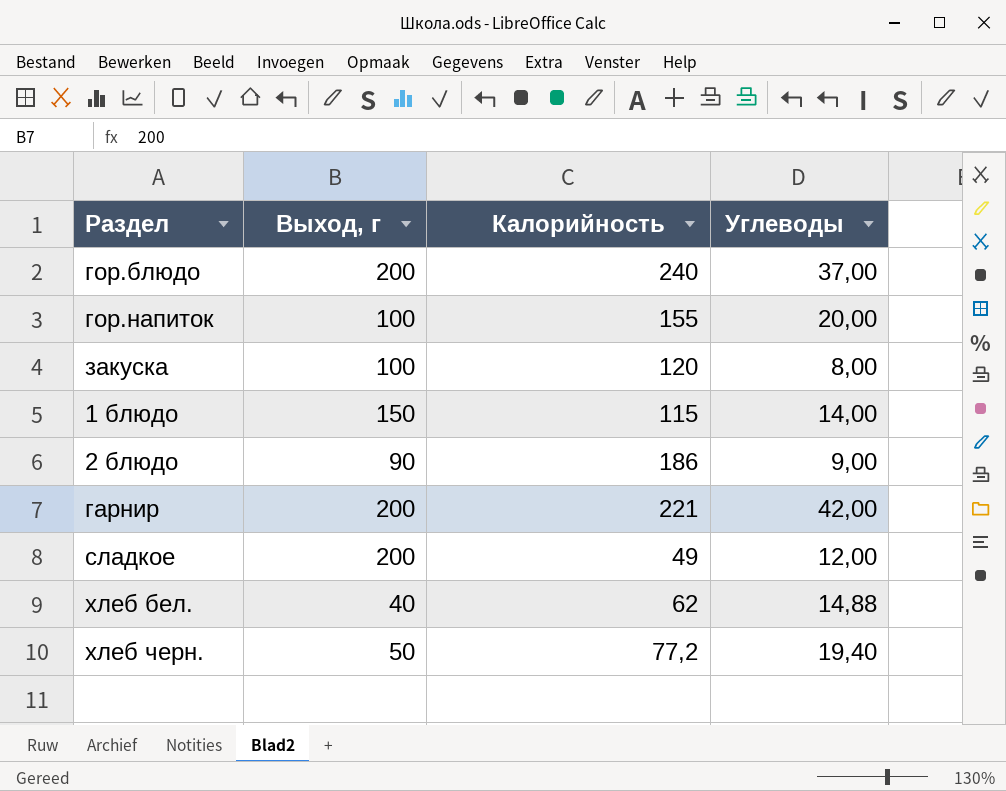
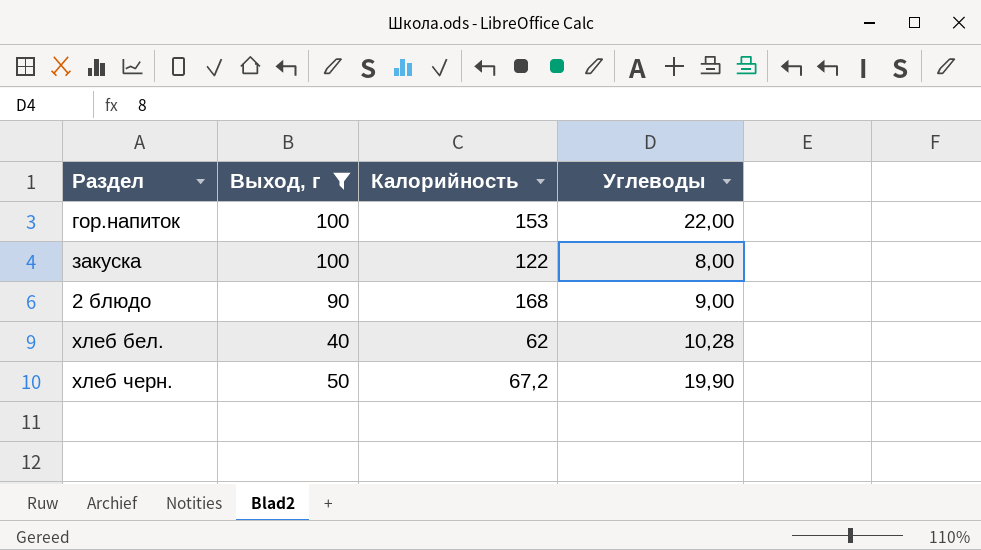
filter: none -> Выход, г <= 100
гор.напиток | Калорийность: 155 -> 153
гор.напиток | Углеводы: 20,00 -> 22,00
закуска | Калорийность: 120 -> 122
2 блюдо | Калорийность: 186 -> 168
хлеб бел. | Углеводы: 14,88 -> 10,28
хлеб черн. | Калорийность: 77,2 -> 67,2
хлеб черн. | Углеводы: 19,40 -> 19,90

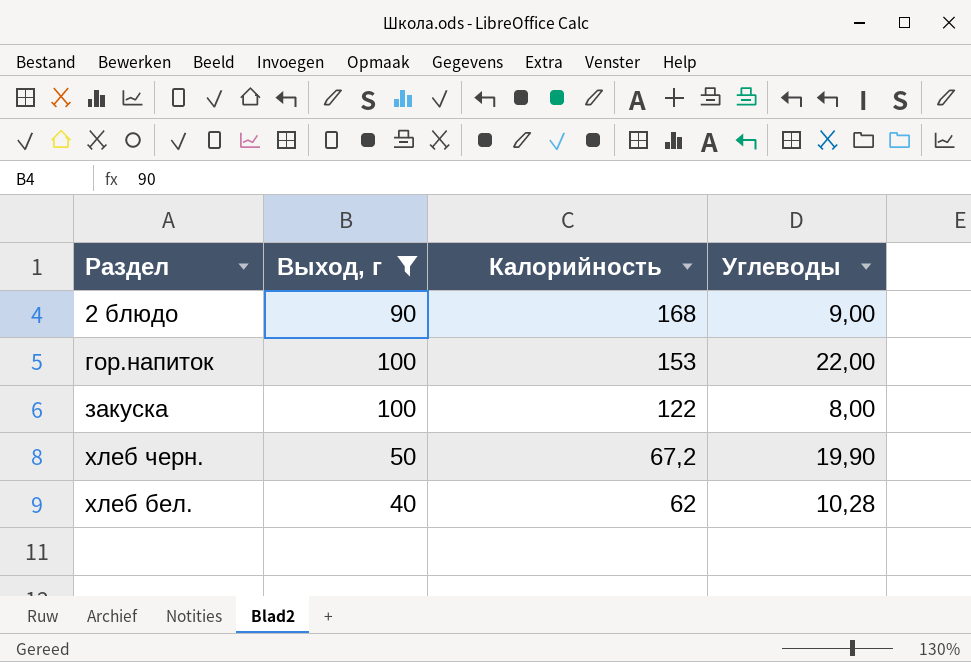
row order: none -> Калорийность descending

